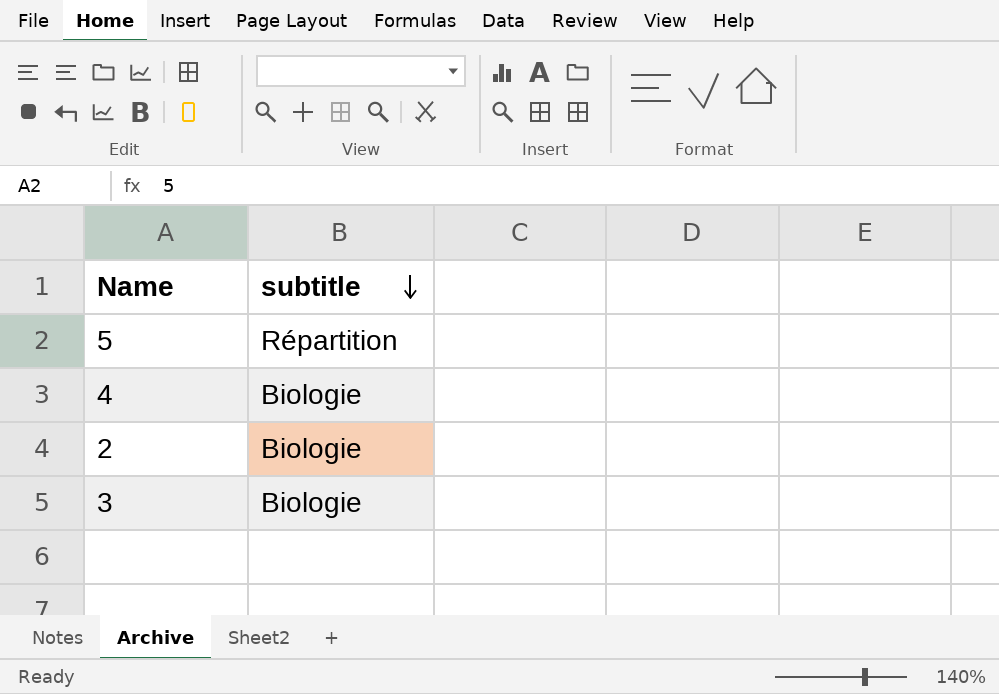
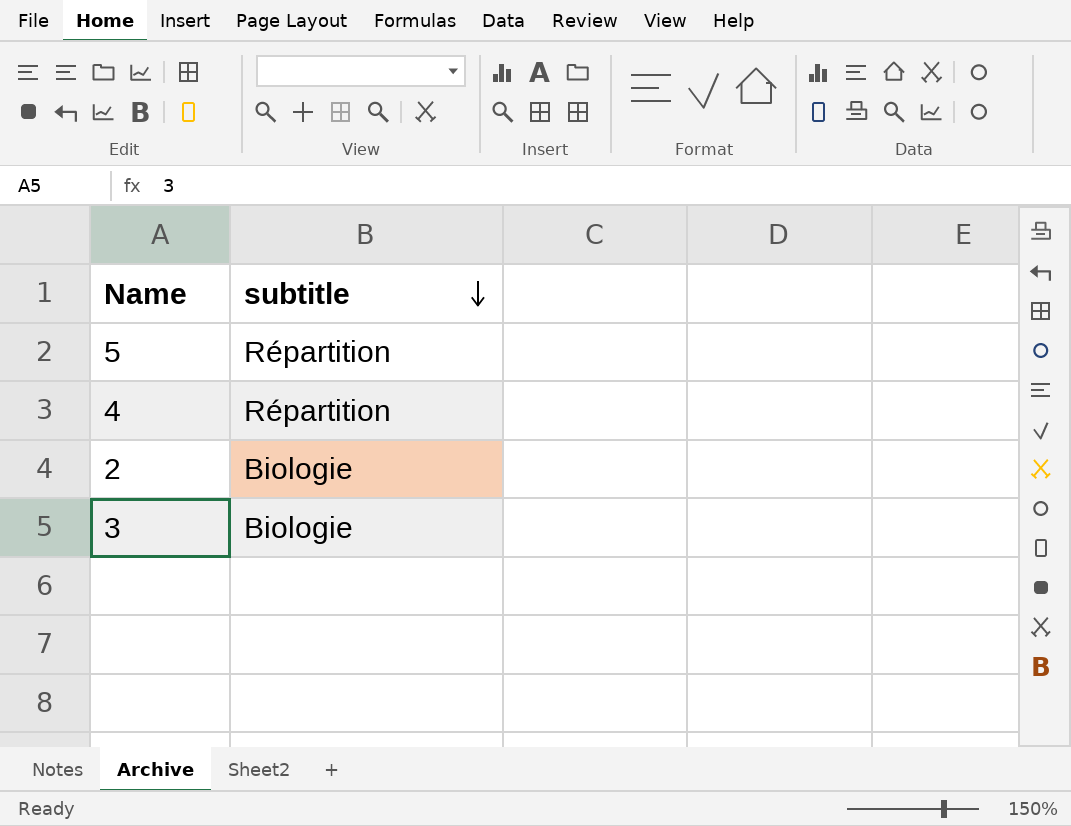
4 | subtitle: Biologie -> Répartition

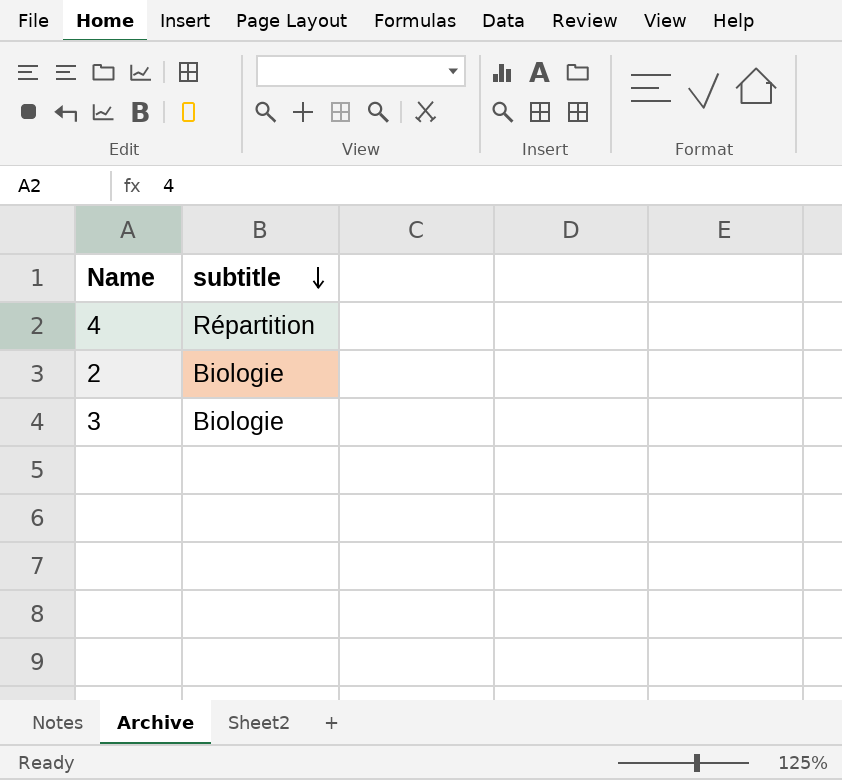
row 5: Répartition -> none

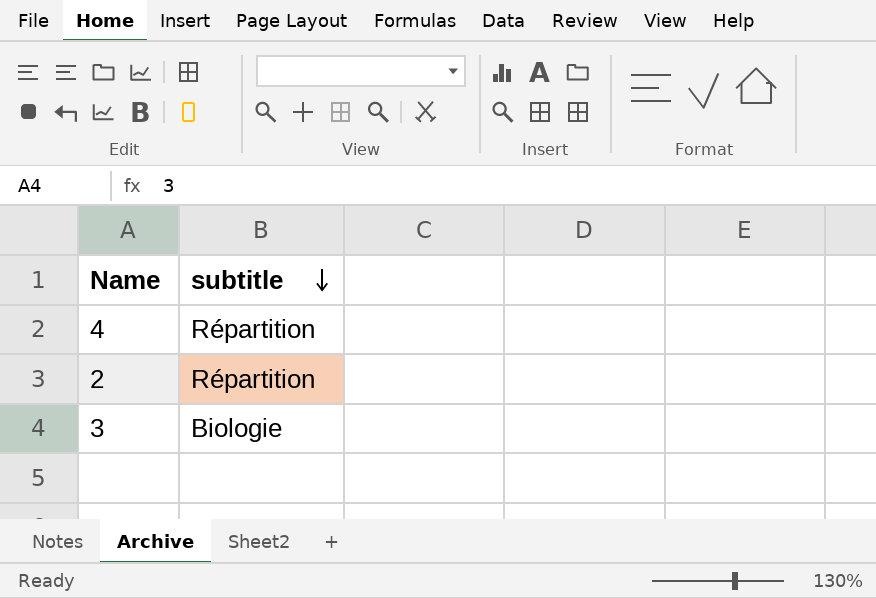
2 | subtitle: Biologie -> Répartition

